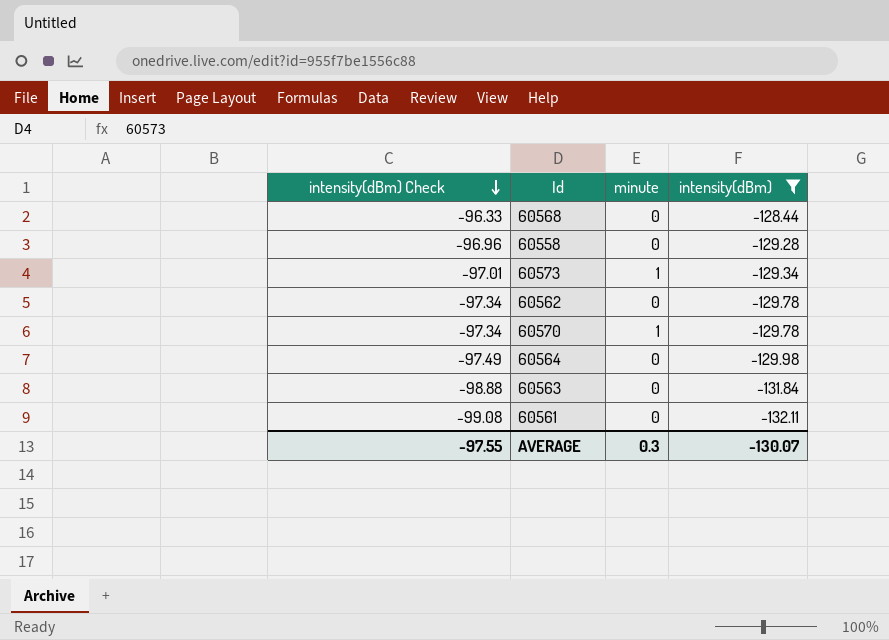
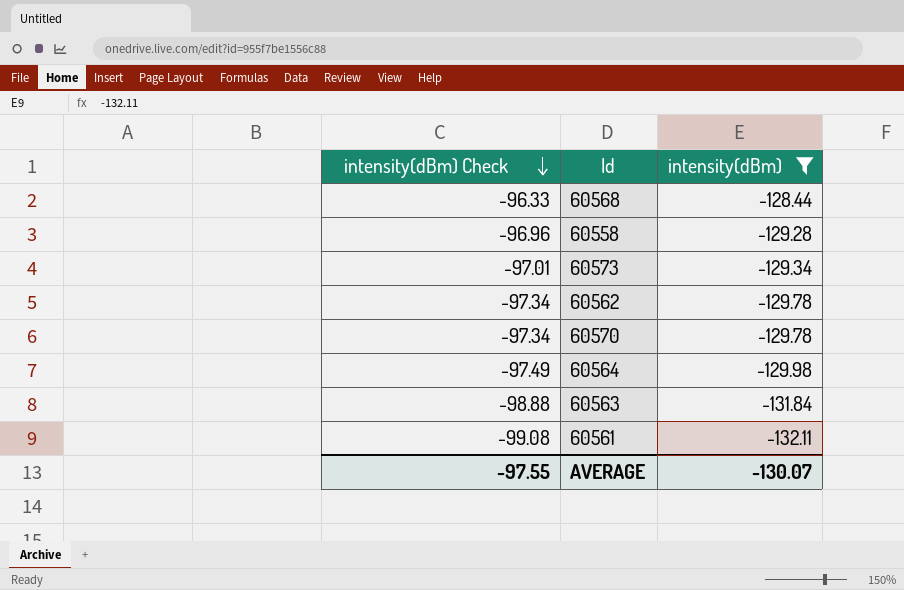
column minute | position: 3 -> none

